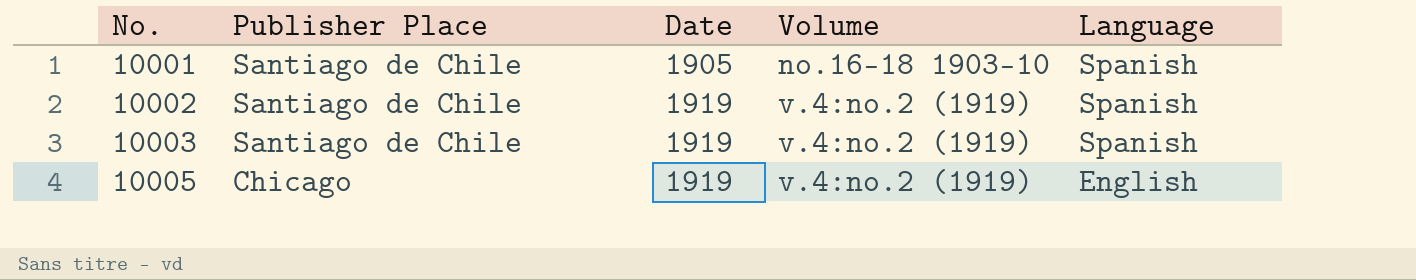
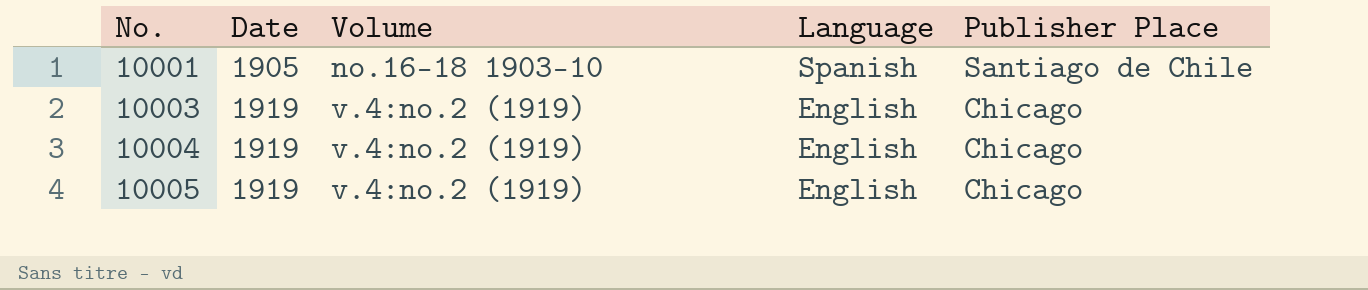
column Publisher Place | position: 2 -> 5
row 10002: Santiago de Chile | 1919 | v.4:no.2 (1919) | Spanish -> none
10003 | Language: Spanish -> English
10003 | Publisher Place: Santiago de Chile -> Chicago
row 10004: none -> 1919 | v.4:no.2 (1919) | English | Chicago

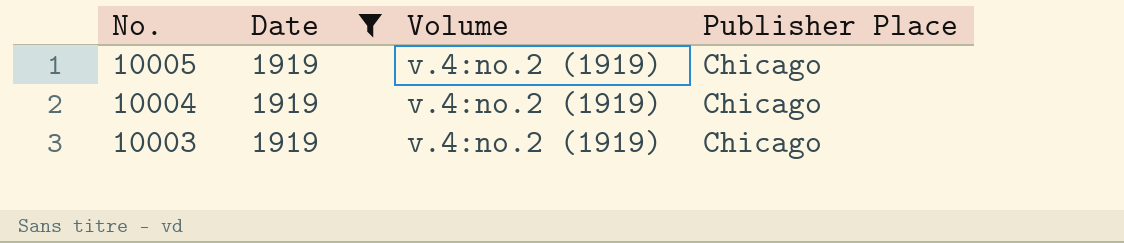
filter: none -> Date = 1919
row order: No. ascending -> No. descending
column Language | position: 4 -> none

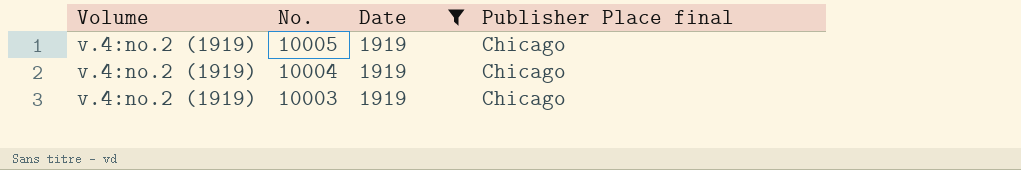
column Volume | position: 3 -> 1
column name: Publisher Place -> Publisher Place final

